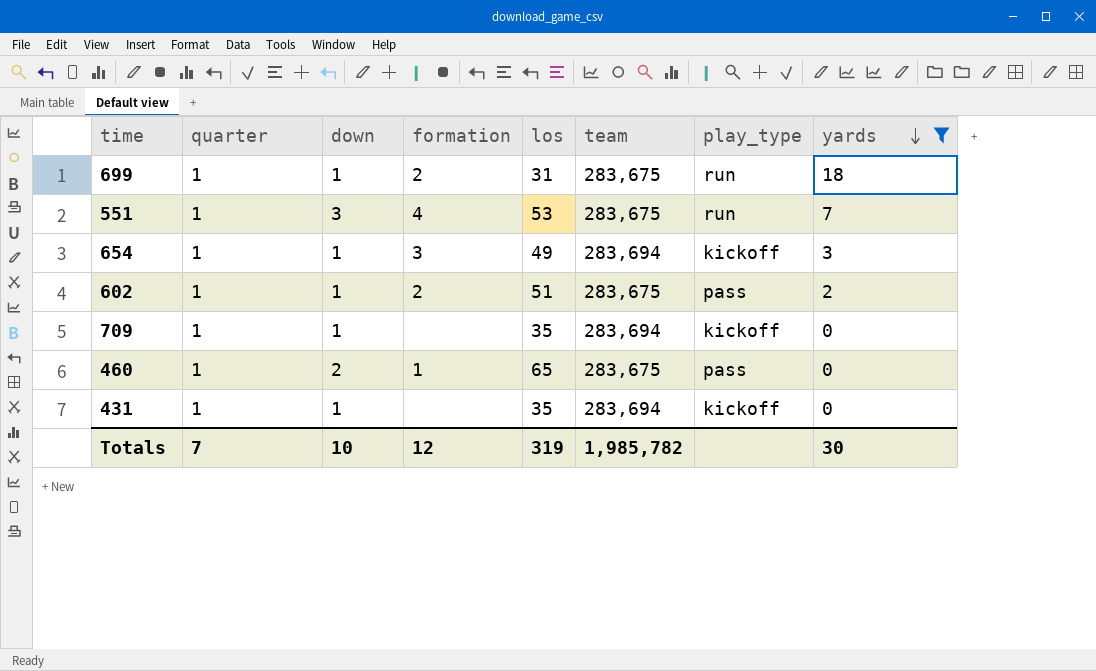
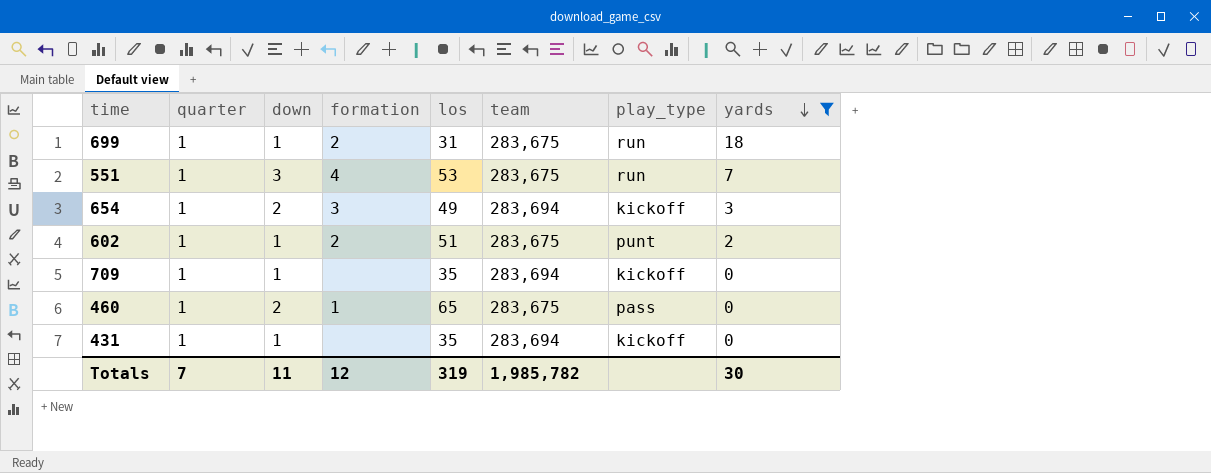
654 | down: 1 -> 2
602 | play_type: pass -> punt
Totals | down: 10 -> 11

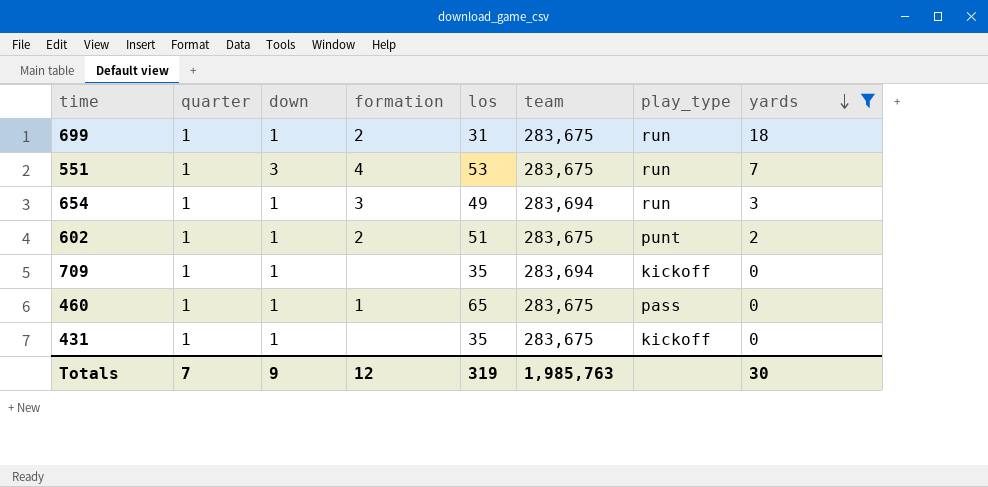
654 | down: 2 -> 1
654 | play_type: kickoff -> run
460 | down: 2 -> 1
431 | team: 283,694 -> 283,675
Totals | down: 11 -> 9
Totals | team: 1,985,782 -> 1,985,763

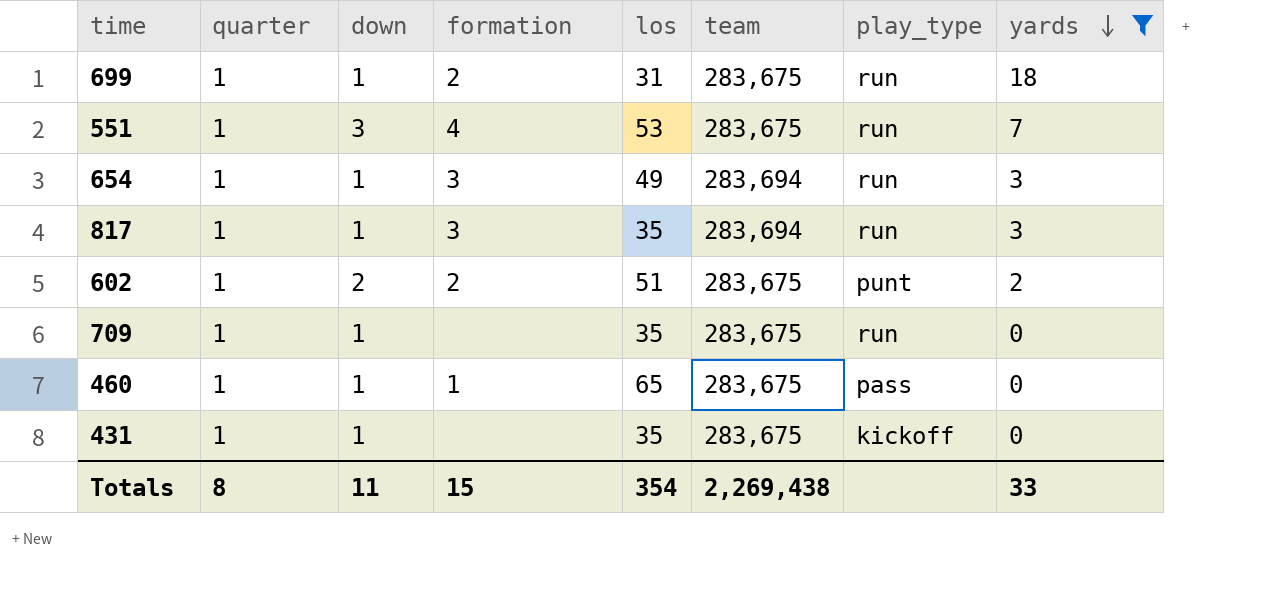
row 817: none -> 1 | 1 | 3 | 35 | 283,694 | run | 3
602 | down: 1 -> 2
709 | team: 283,694 -> 283,675
709 | play_type: kickoff -> run
Totals | quarter: 7 -> 8
Totals | down: 9 -> 11
Totals | formation: 12 -> 15
Totals | los: 319 -> 354
Totals | team: 1,985,763 -> 2,269,438
Totals | yards: 30 -> 33

